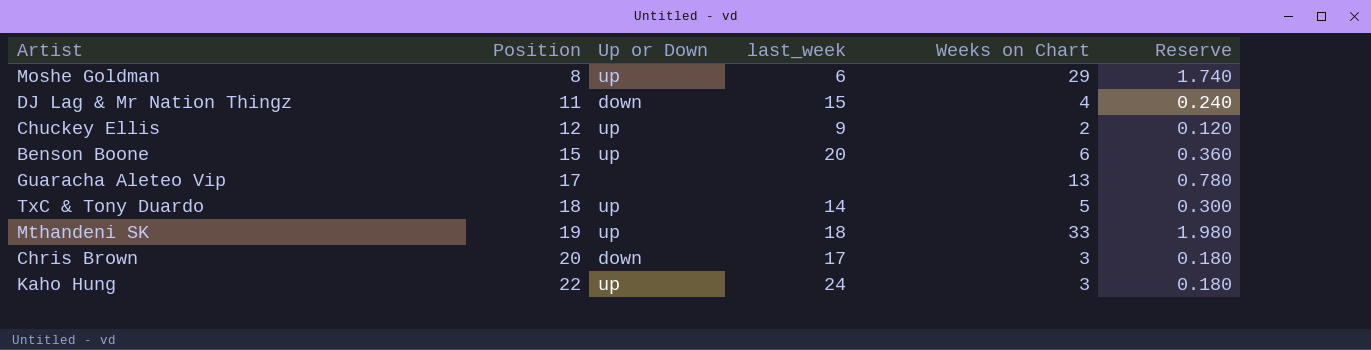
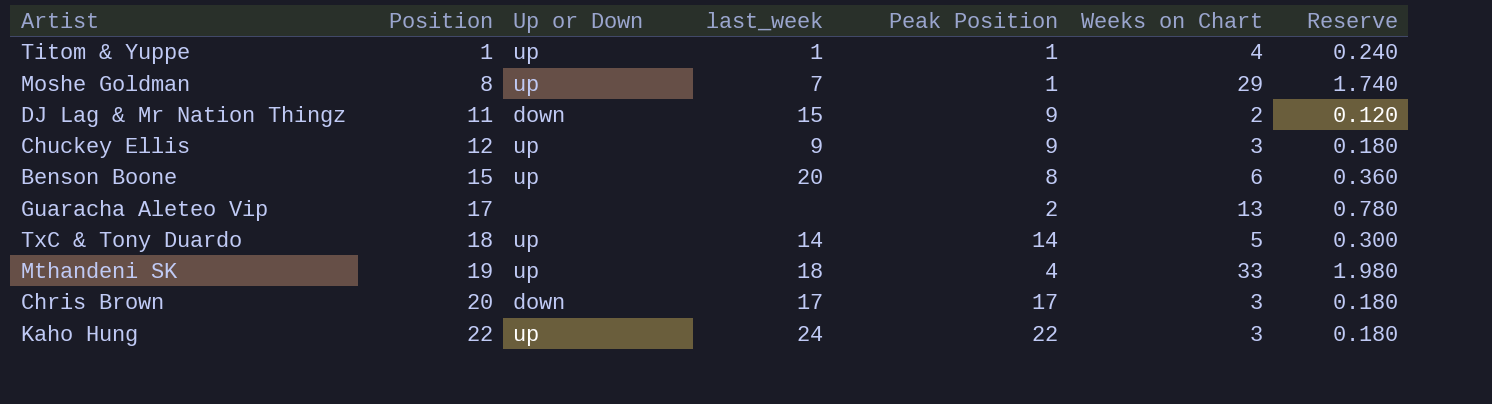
column Peak Position | position: none -> 5
row Titom & Yuppe: none -> 1 | up | 1 | 1 | 4 | 0.240
Moshe Goldman | last_week: 6 -> 7
DJ Lag & Mr Nation Thingz | Weeks on Chart: 4 -> 2
DJ Lag & Mr Nation Thingz | Reserve: 0.240 -> 0.120
Chuckey Ellis | Weeks on Chart: 2 -> 3
Chuckey Ellis | Reserve: 0.120 -> 0.180

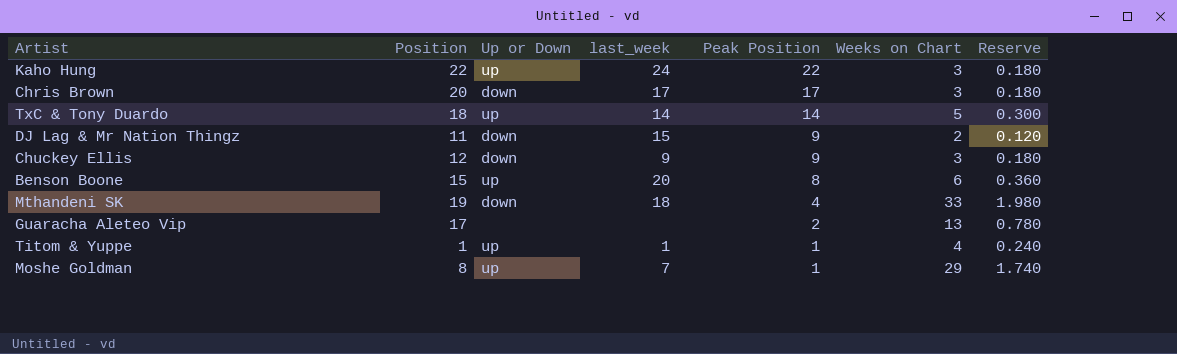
row order: Position ascending -> Peak Position descending
Chuckey Ellis | Up or Down: up -> down
Mthandeni SK | Up or Down: up -> down

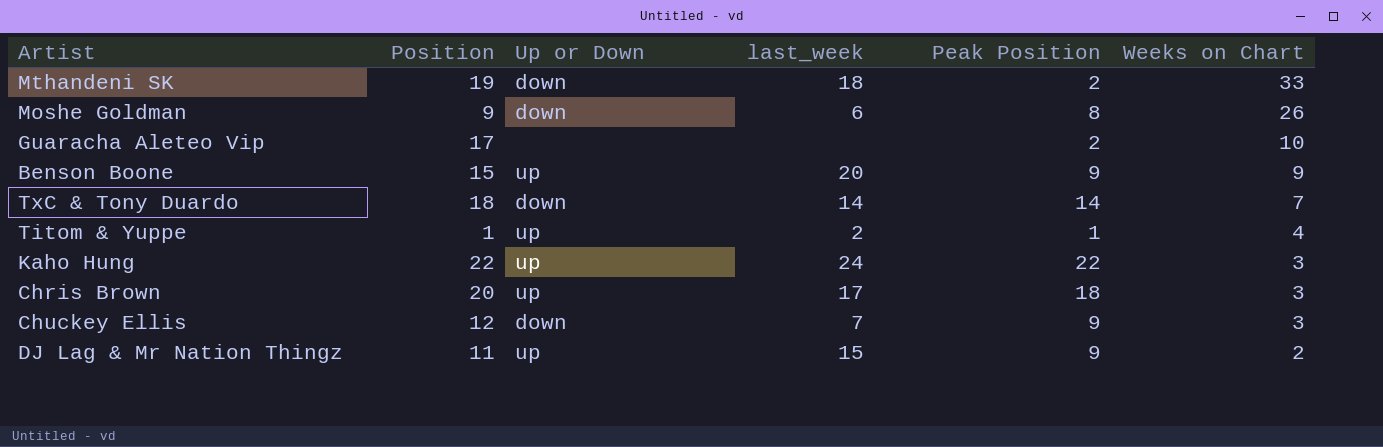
row order: Peak Position descending -> Weeks on Chart descending
column Reserve | formula: [Weeks on Chart] * 0.06 -> none
Mthandeni SK | Peak Position: 4 -> 2
Moshe Goldman | Position: 8 -> 9
Moshe Goldman | Up or Down: up -> down
Moshe Goldman | last_week: 7 -> 6
Moshe Goldman | Peak Position: 1 -> 8
Moshe Goldman | Weeks on Chart: 29 -> 26
Guaracha Aleteo Vip | Weeks on Chart: 13 -> 10
Benson Boone | Peak Position: 8 -> 9
Benson Boone | Weeks on Chart: 6 -> 9
TxC & Tony Duardo | Up or Down: up -> down
TxC & Tony Duardo | Weeks on Chart: 5 -> 7
Titom & Yuppe | last_week: 1 -> 2
Chris Brown | Up or Down: down -> up
Chris Brown | Peak Position: 17 -> 18
Chuckey Ellis | last_week: 9 -> 7
DJ Lag & Mr Nation Thingz | Up or Down: down -> up

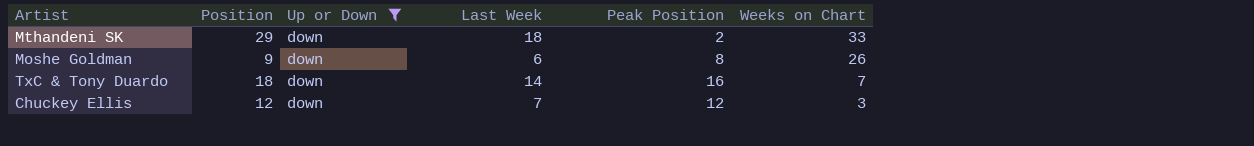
filter: none -> Up or Down = down
column name: last_week -> Last Week
Mthandeni SK | Position: 19 -> 29
TxC & Tony Duardo | Peak Position: 14 -> 16
Chuckey Ellis | Peak Position: 9 -> 12

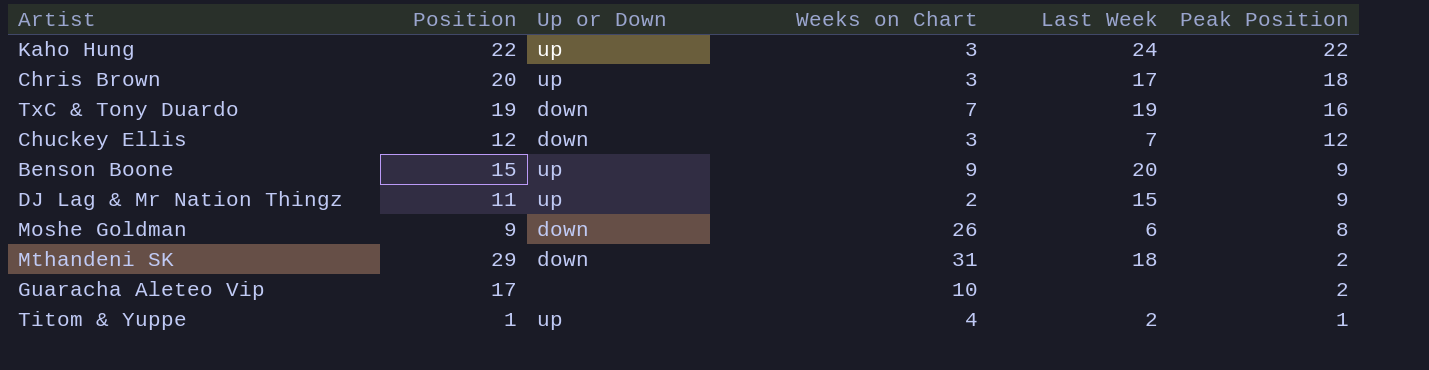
filter: Up or Down = down -> none
row order: Weeks on Chart descending -> Peak Position descending
column Weeks on Chart | position: 6 -> 4
TxC & Tony Duardo | Position: 18 -> 19
TxC & Tony Duardo | Last Week: 14 -> 19
Mthandeni SK | Weeks on Chart: 33 -> 31

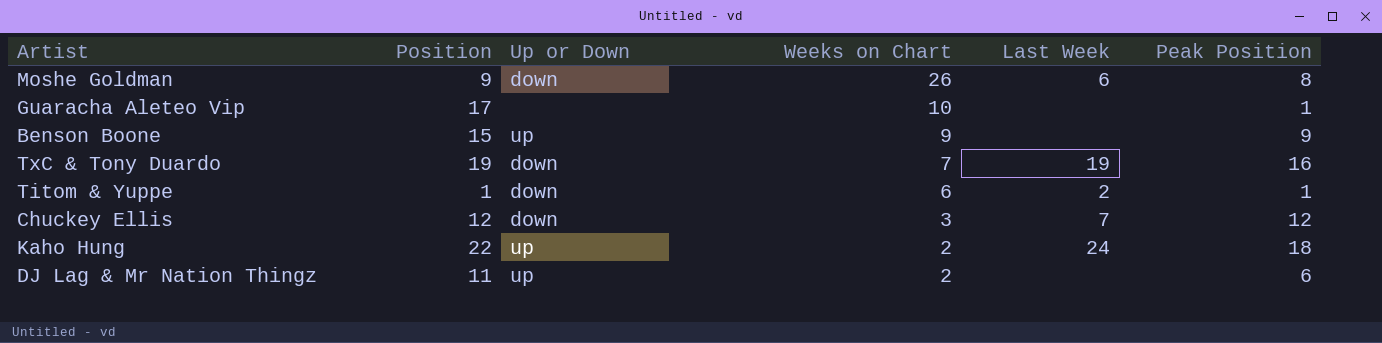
row order: Peak Position descending -> Weeks on Chart descending
row Chris Brown: 20 | up | 3 | 17 | 18 -> none
row Mthandeni SK: 29 | down | 31 | 18 | 2 -> none
Guaracha Aleteo Vip | Peak Position: 2 -> 1
Benson Boone | Last Week: 20 -> none
Titom & Yuppe | Up or Down: up -> down
Titom & Yuppe | Weeks on Chart: 4 -> 6
Kaho Hung | Weeks on Chart: 3 -> 2
Kaho Hung | Peak Position: 22 -> 18
DJ Lag & Mr Nation Thingz | Last Week: 15 -> none
DJ Lag & Mr Nation Thingz | Peak Position: 9 -> 6

